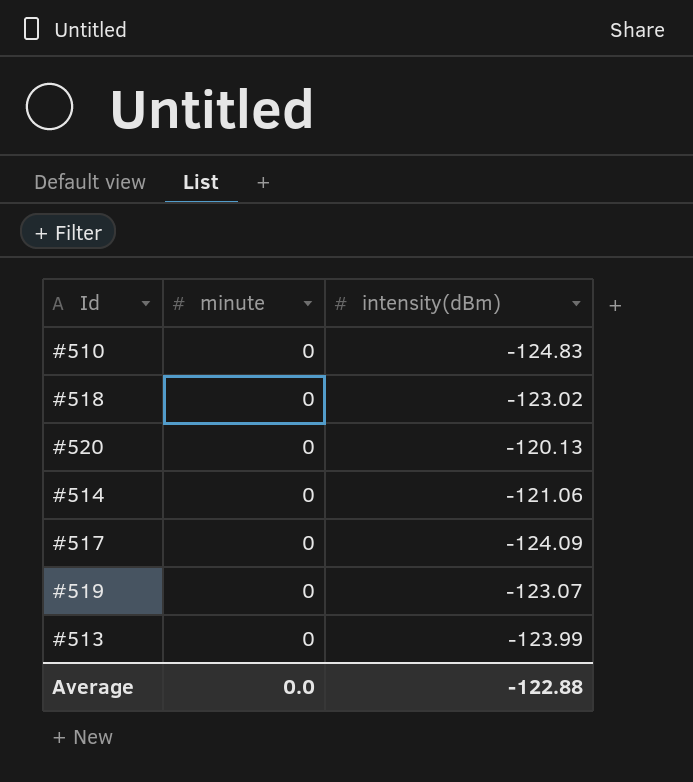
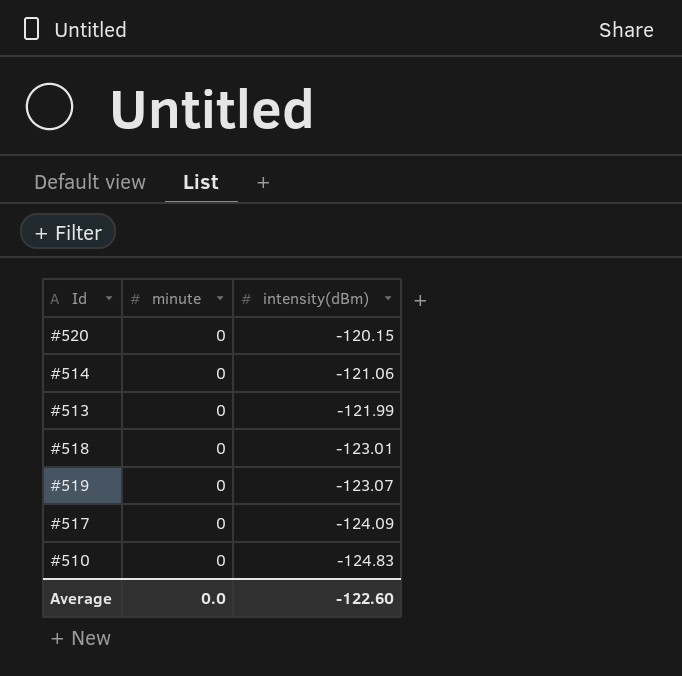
row order: none -> intensity(dBm) descending
#520 | intensity(dBm): -120.13 -> -120.15
#513 | intensity(dBm): -123.99 -> -121.99
#518 | intensity(dBm): -123.02 -> -123.01
Average | intensity(dBm): -122.88 -> -122.60

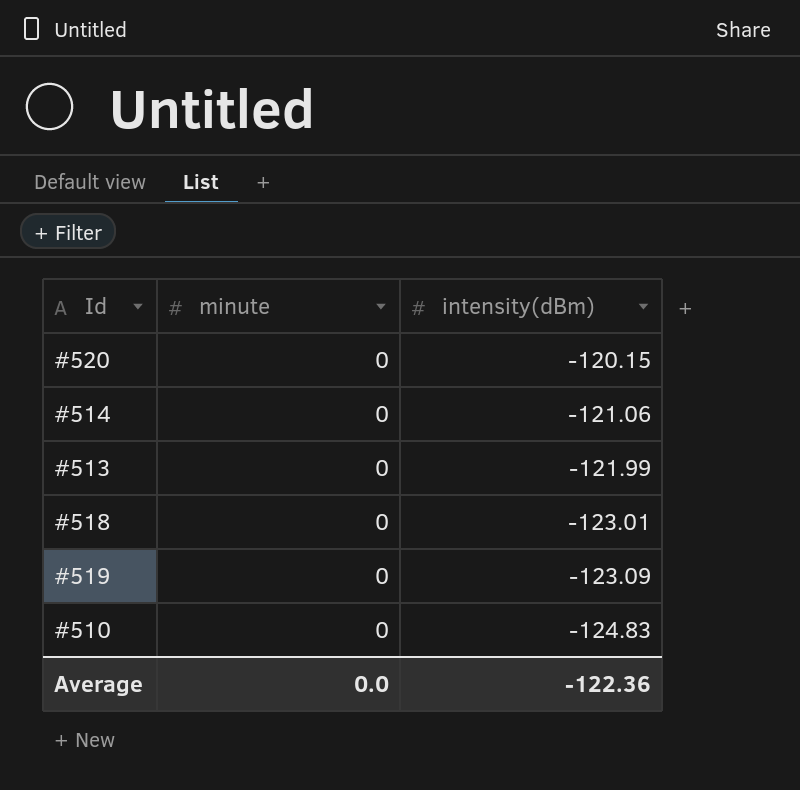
row #517: 0 | -124.09 -> none
#519 | intensity(dBm): -123.07 -> -123.09
Average | intensity(dBm): -122.60 -> -122.36

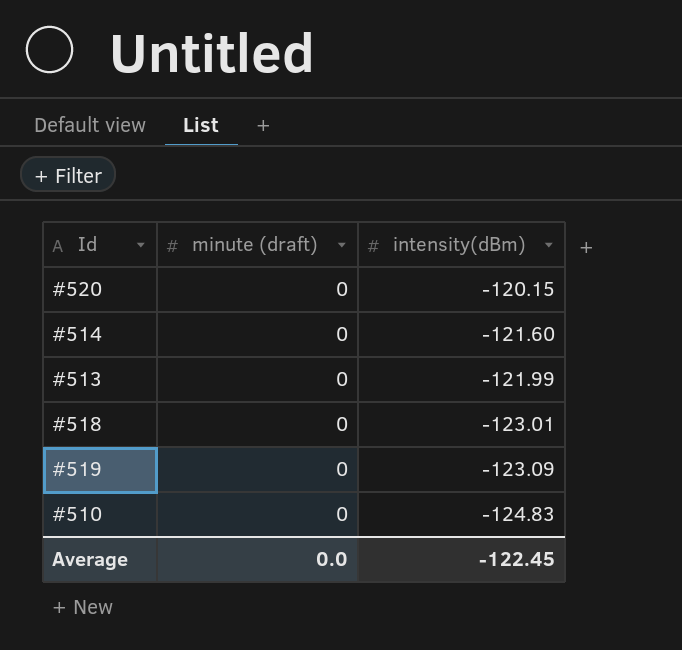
column name: minute -> minute (draft)
#514 | intensity(dBm): -121.06 -> -121.60
Average | intensity(dBm): -122.36 -> -122.45

